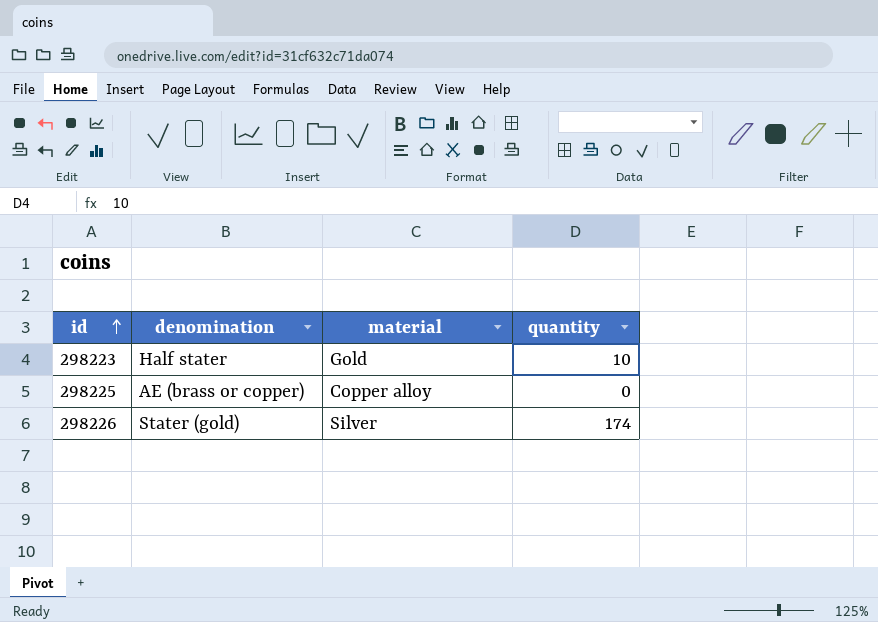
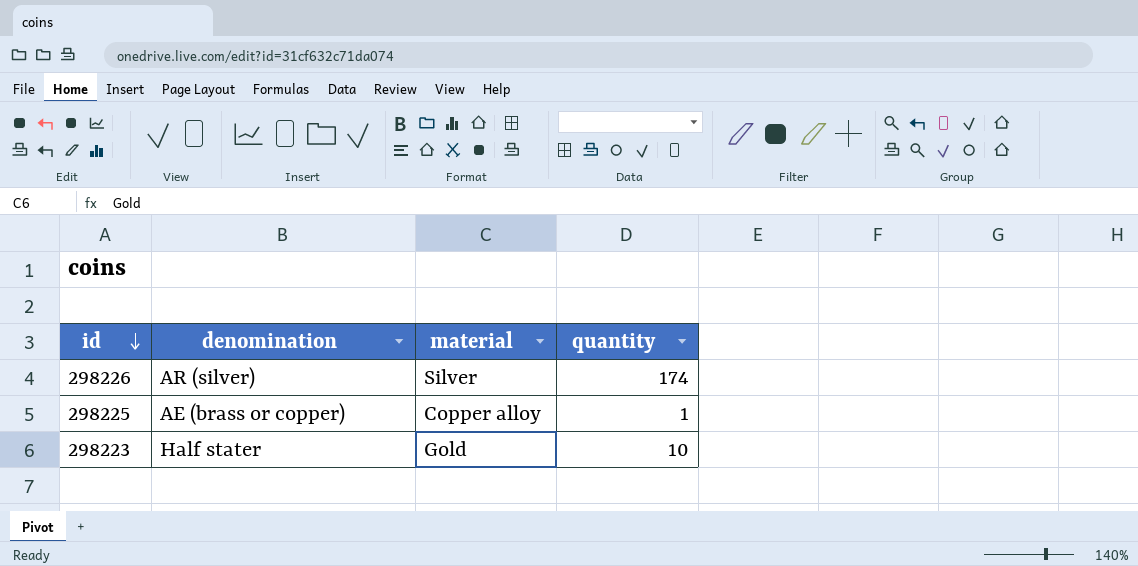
row order: id ascending -> id descending
298226 | denomination: Stater (gold) -> AR (silver)
298225 | quantity: 0 -> 1

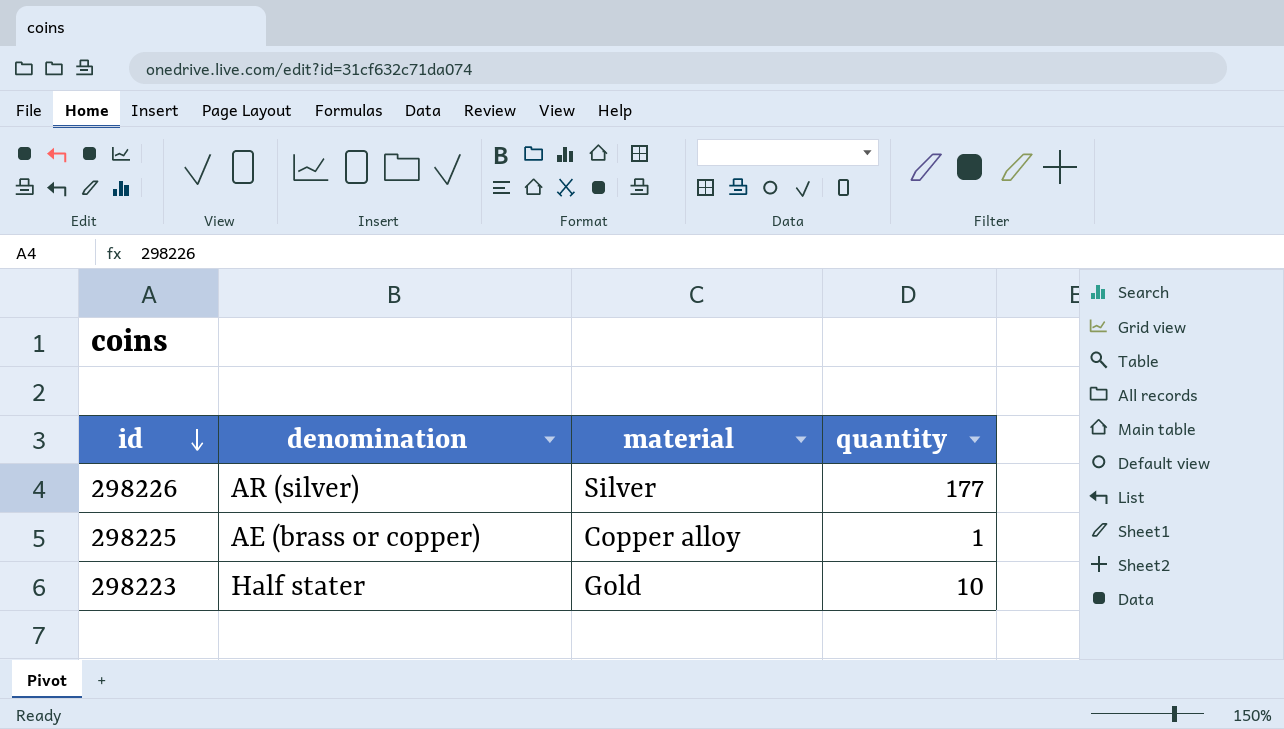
298226 | quantity: 174 -> 177

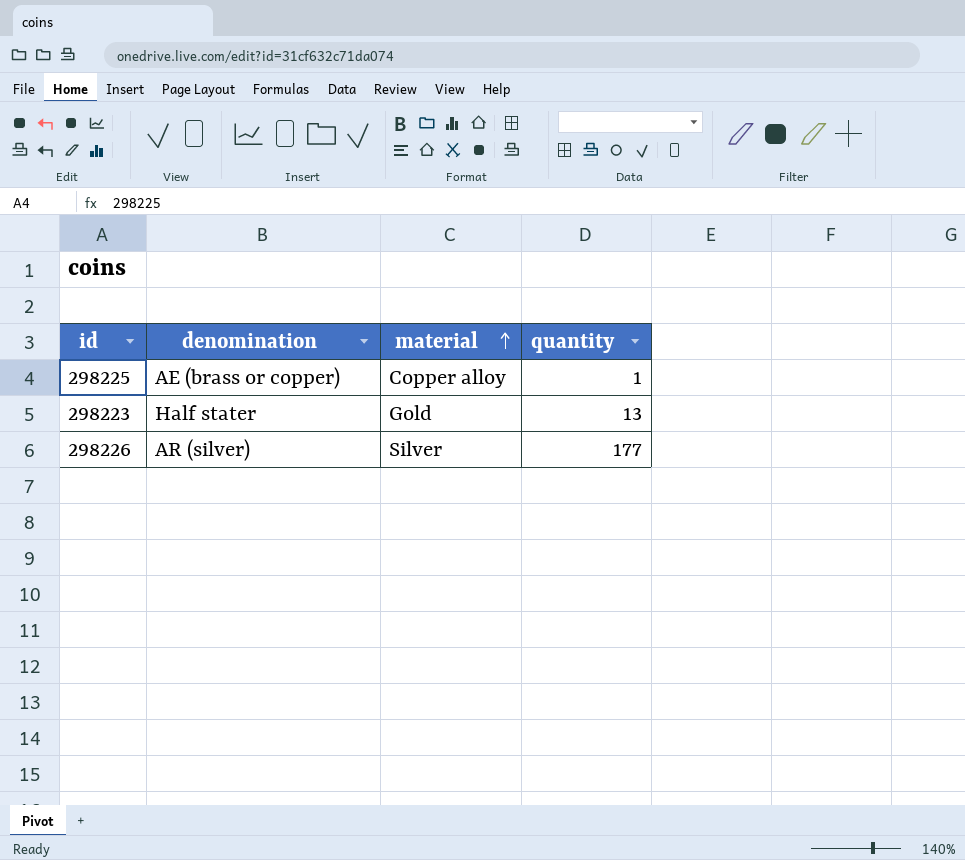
row order: id descending -> material ascending
298223 | quantity: 10 -> 13

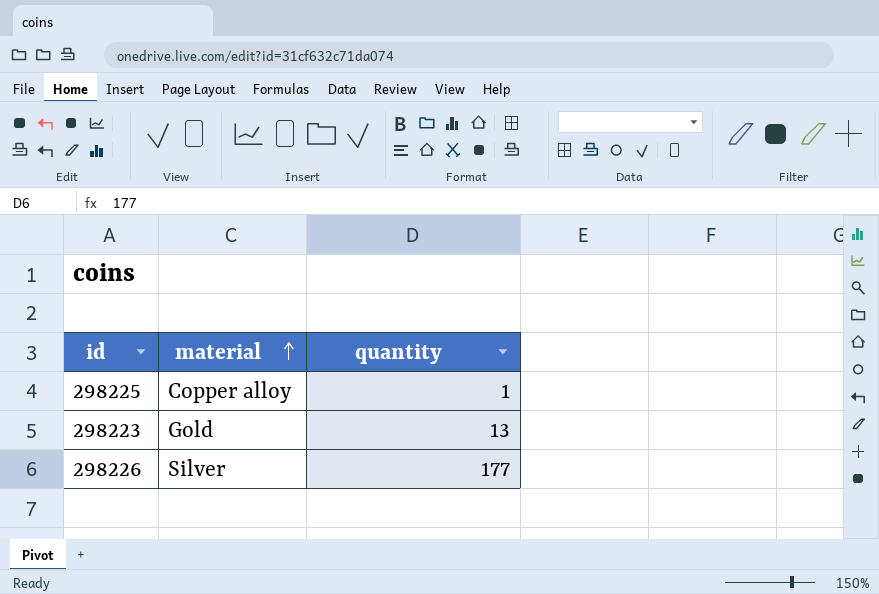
column denomination | position: 2 -> none

